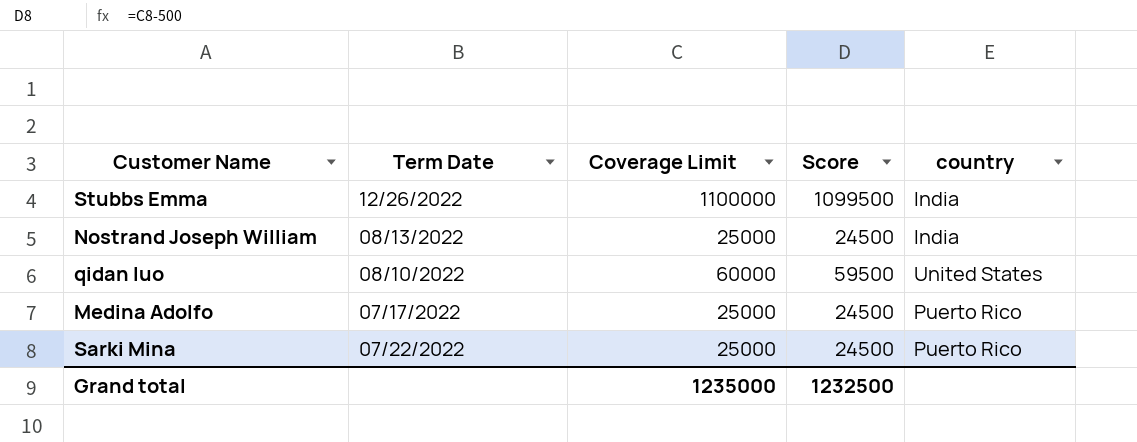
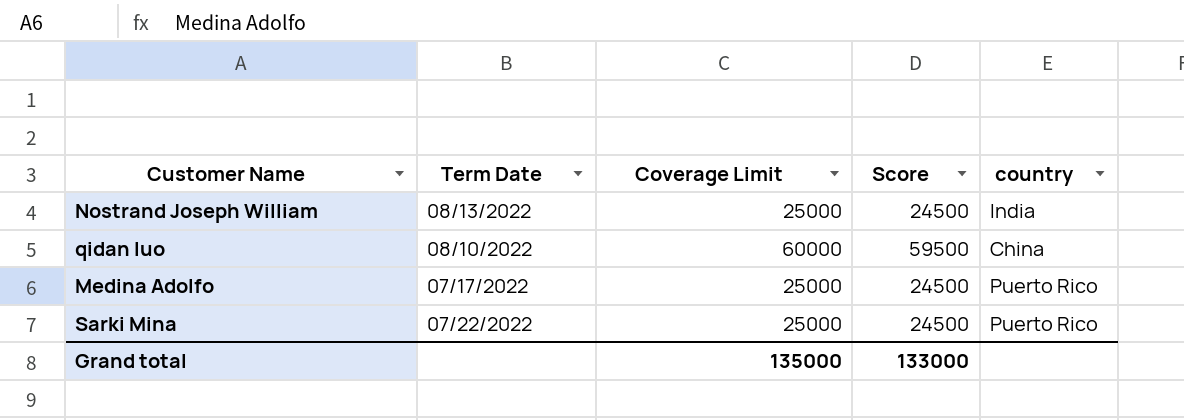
row Stubbs Emma: 12/26/2022 | 1100000 | 1099500 | India -> none
qidan luo | country: United States -> China
Grand total | Coverage Limit: 1235000 -> 135000
Grand total | Score: 1232500 -> 133000

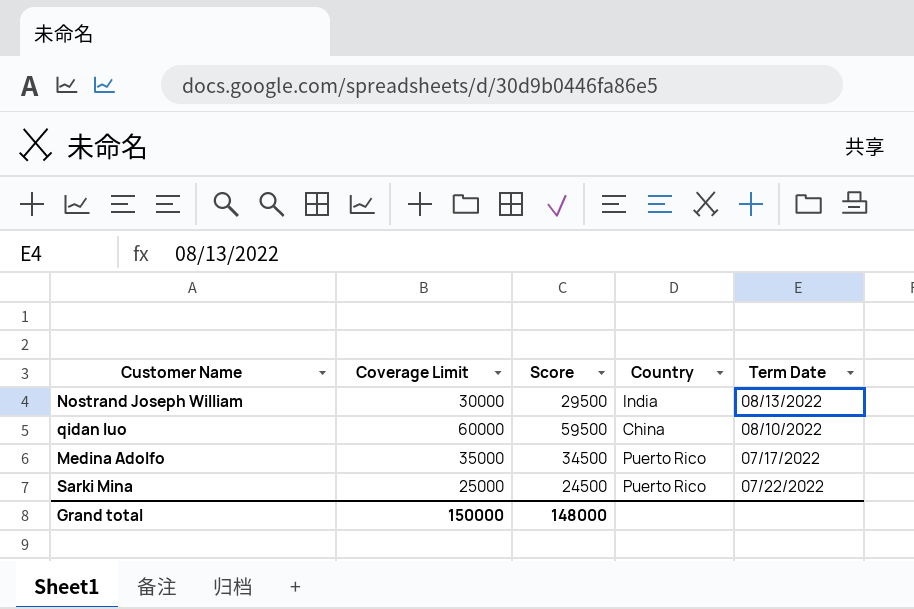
column name: country -> Country
column Term Date | position: 2 -> 5
Nostrand Joseph William | Coverage Limit: 25000 -> 30000
Nostrand Joseph William | Score: 24500 -> 29500
Medina Adolfo | Coverage Limit: 25000 -> 35000
Medina Adolfo | Score: 24500 -> 34500
Grand total | Coverage Limit: 135000 -> 150000
Grand total | Score: 133000 -> 148000

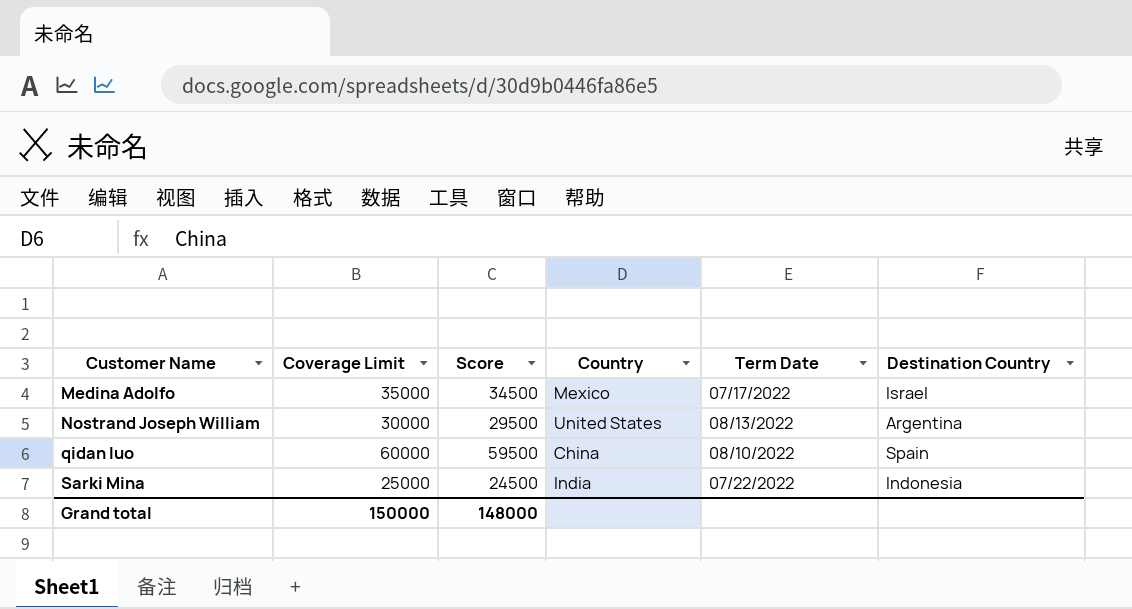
row order: none -> Customer Name ascending
column Destination Country | position: none -> 6
Medina Adolfo | Country: Puerto Rico -> Mexico
Nostrand Joseph William | Country: India -> United States
Sarki Mina | Country: Puerto Rico -> India

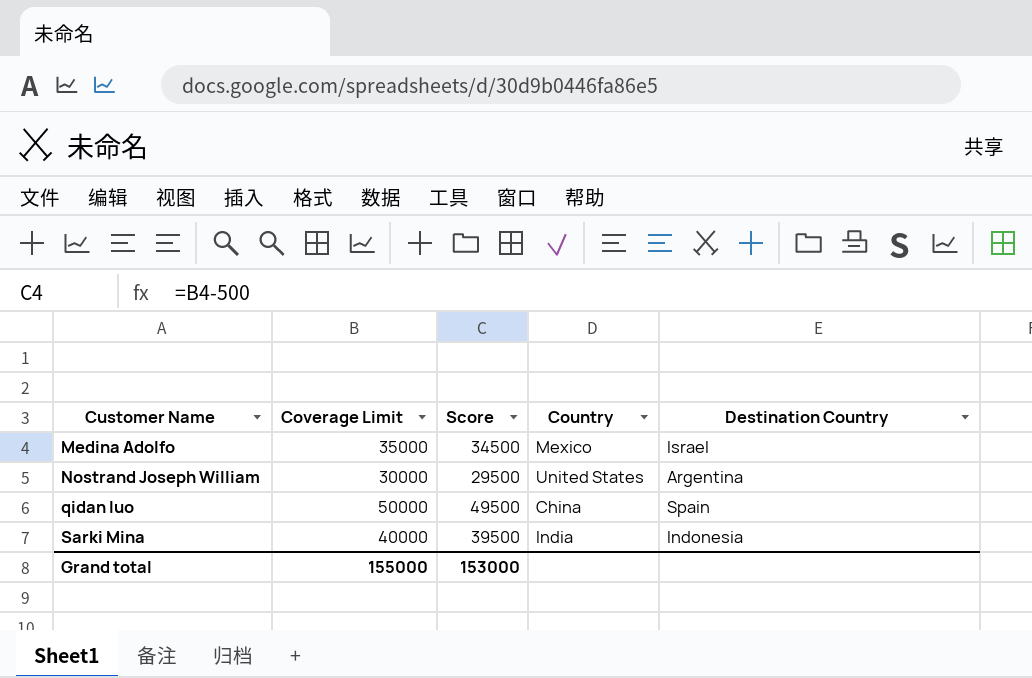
column Term Date | position: 5 -> none
qidan luo | Coverage Limit: 60000 -> 50000
qidan luo | Score: 59500 -> 49500
Sarki Mina | Coverage Limit: 25000 -> 40000
Sarki Mina | Score: 24500 -> 39500
Grand total | Coverage Limit: 150000 -> 155000
Grand total | Score: 148000 -> 153000

